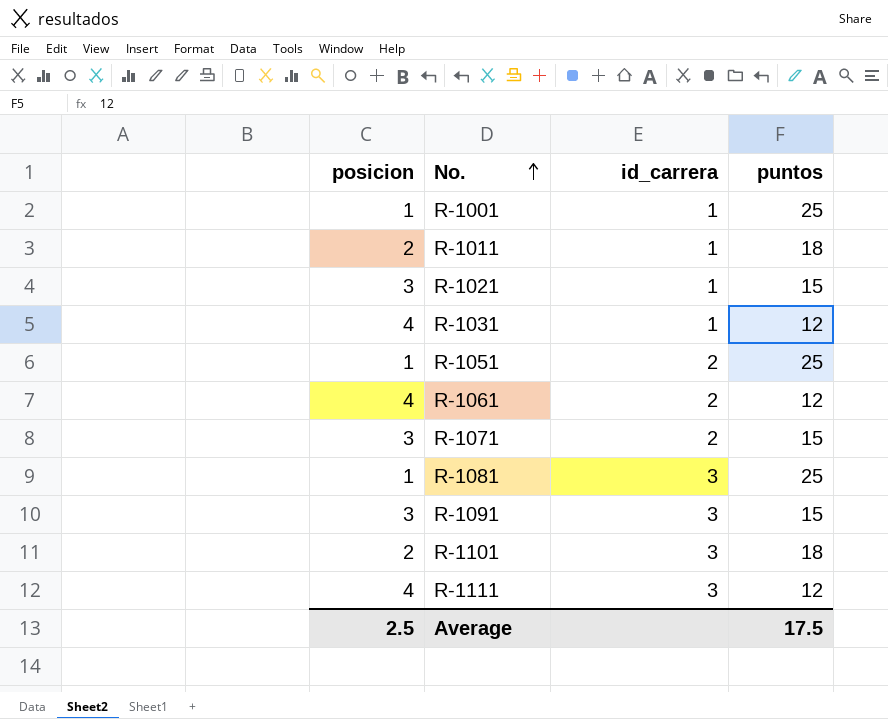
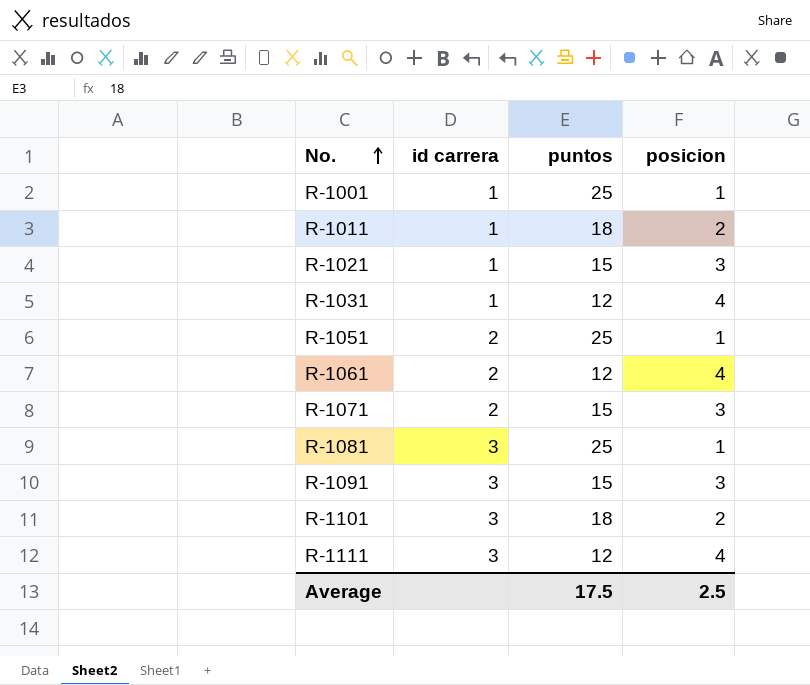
column name: id_carrera -> id carrera
column posicion | position: 1 -> 4

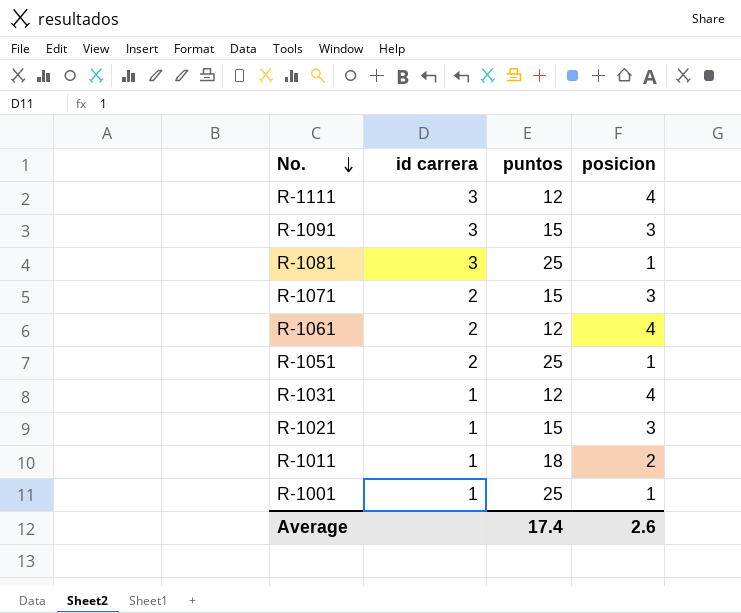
row order: No. ascending -> No. descending
row R-1101: 3 | 18 | 2 -> none
Average | puntos: 17.5 -> 17.4
Average | posicion: 2.5 -> 2.6

